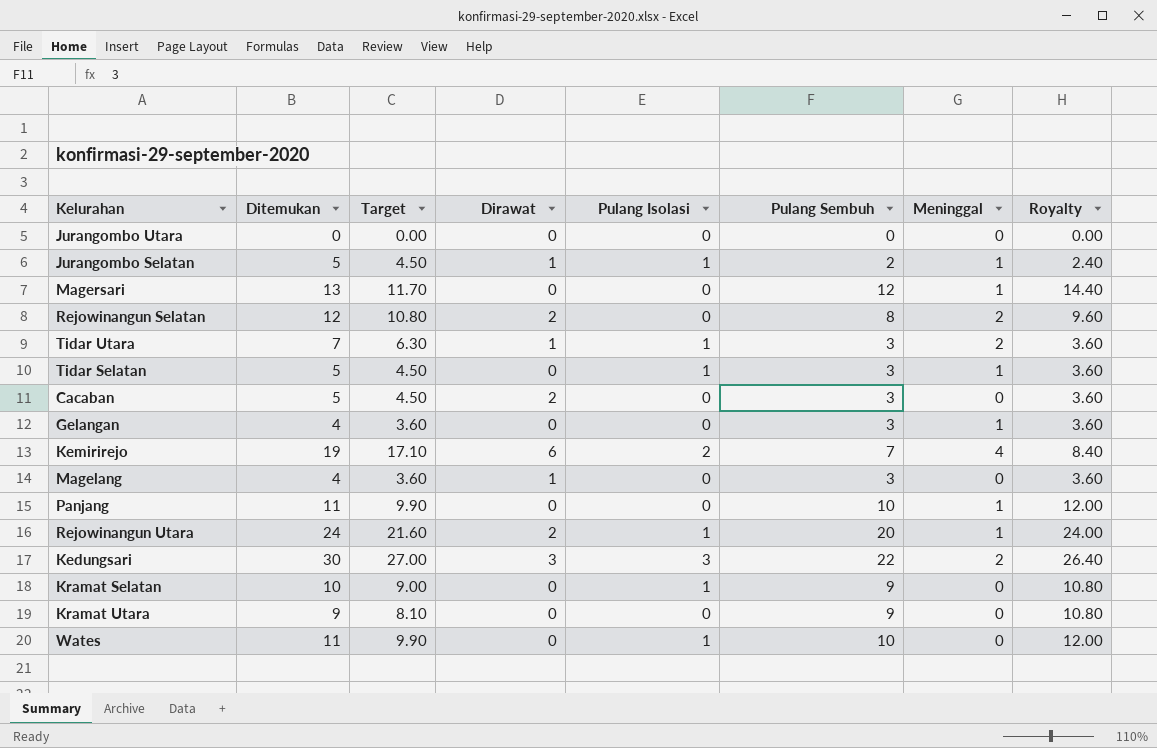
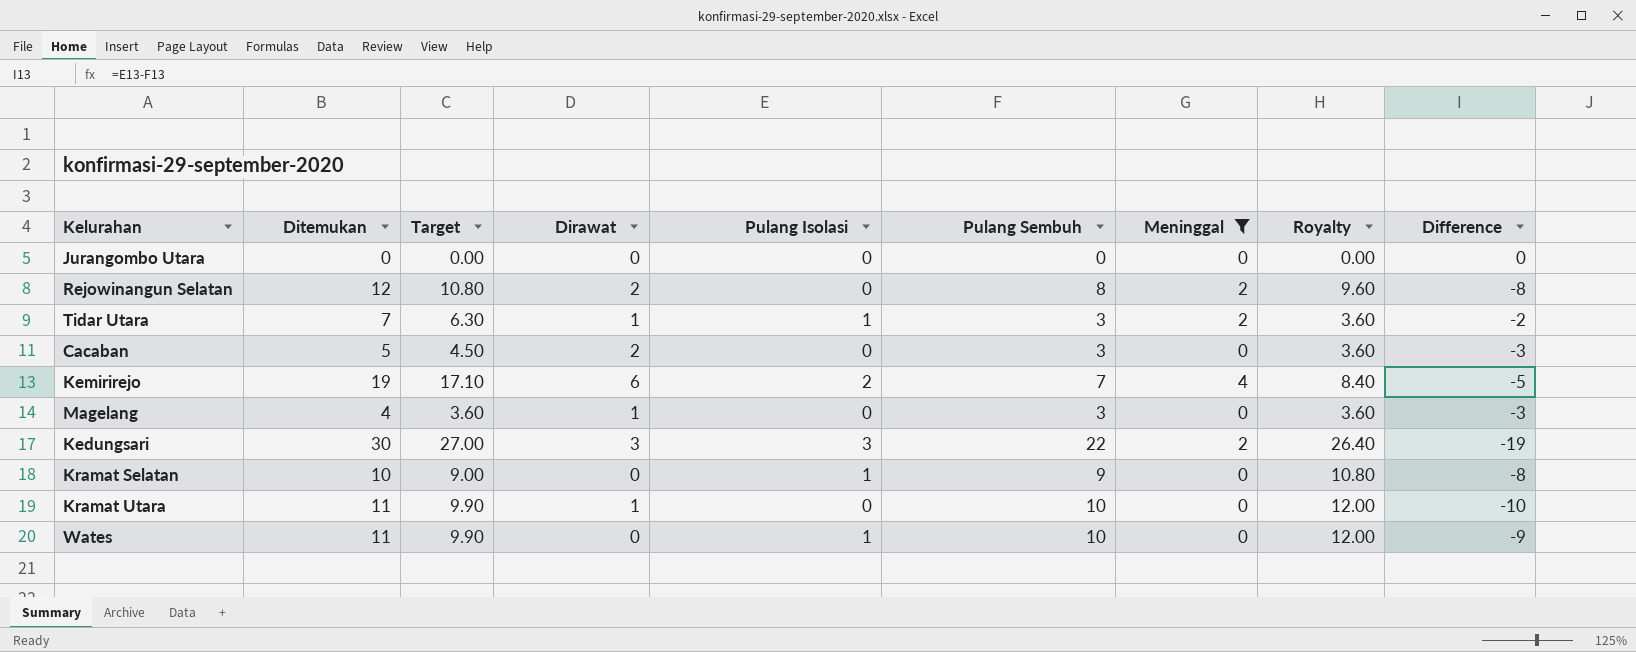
filter: none -> Meninggal != 1
column Difference | formula: none -> [Pulang Isolasi] - [Pulang Sembuh]
Kramat Utara | Ditemukan: 9 -> 11
Kramat Utara | Target: 8.10 -> 9.90
Kramat Utara | Dirawat: 0 -> 1
Kramat Utara | Pulang Sembuh: 9 -> 10
Kramat Utara | Royalty: 10.80 -> 12.00

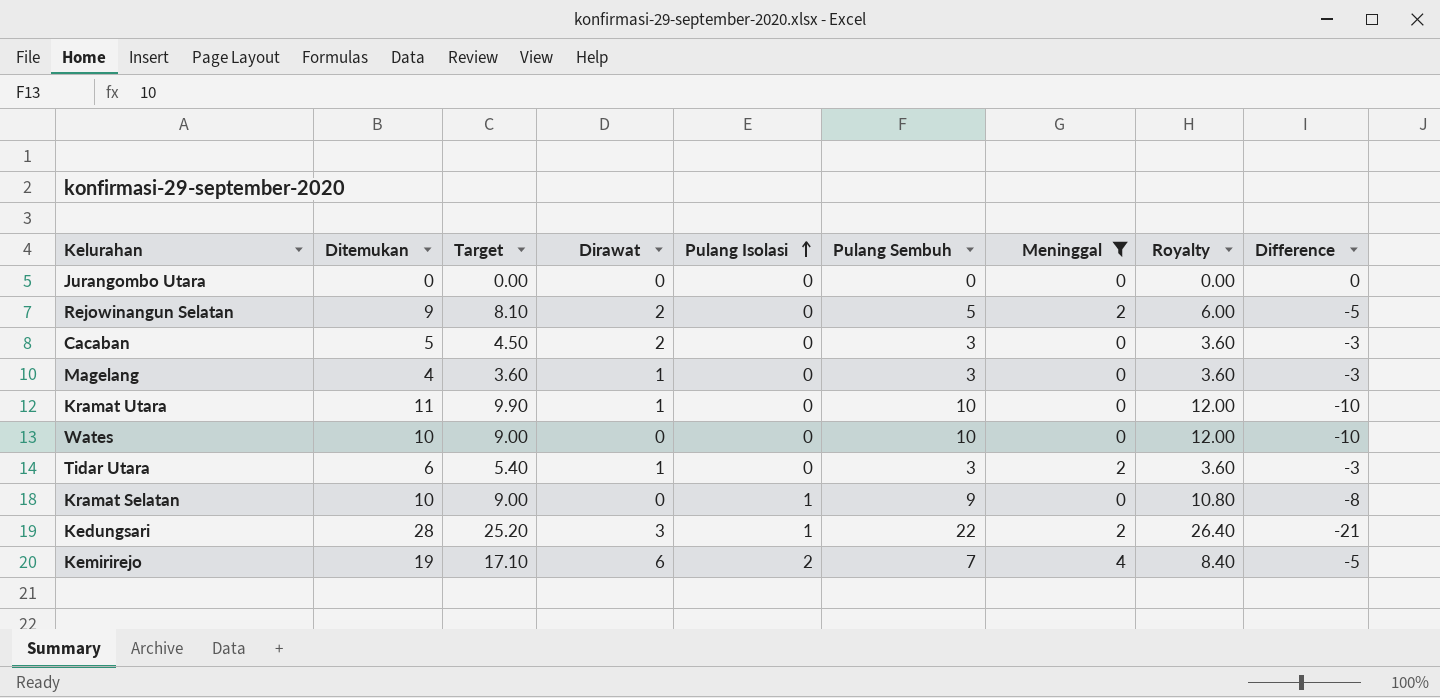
row order: none -> Pulang Isolasi ascending
Rejowinangun Selatan | Ditemukan: 12 -> 9
Rejowinangun Selatan | Target: 10.80 -> 8.10
Rejowinangun Selatan | Pulang Sembuh: 8 -> 5
Rejowinangun Selatan | Royalty: 9.60 -> 6.00
Rejowinangun Selatan | Difference: -8 -> -5
Wates | Ditemukan: 11 -> 10
Wates | Target: 9.90 -> 9.00
Wates | Pulang Isolasi: 1 -> 0
Wates | Difference: -9 -> -10
Tidar Utara | Ditemukan: 7 -> 6
Tidar Utara | Target: 6.30 -> 5.40
Tidar Utara | Pulang Isolasi: 1 -> 0
Tidar Utara | Difference: -2 -> -3
Kedungsari | Ditemukan: 30 -> 28
Kedungsari | Target: 27.00 -> 25.20
Kedungsari | Pulang Isolasi: 3 -> 1
Kedungsari | Difference: -19 -> -21

